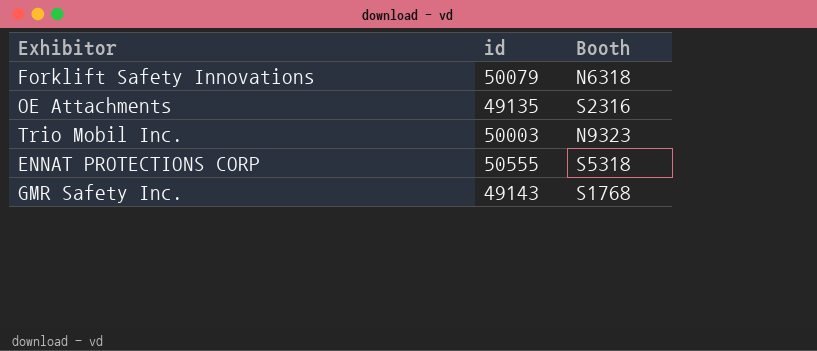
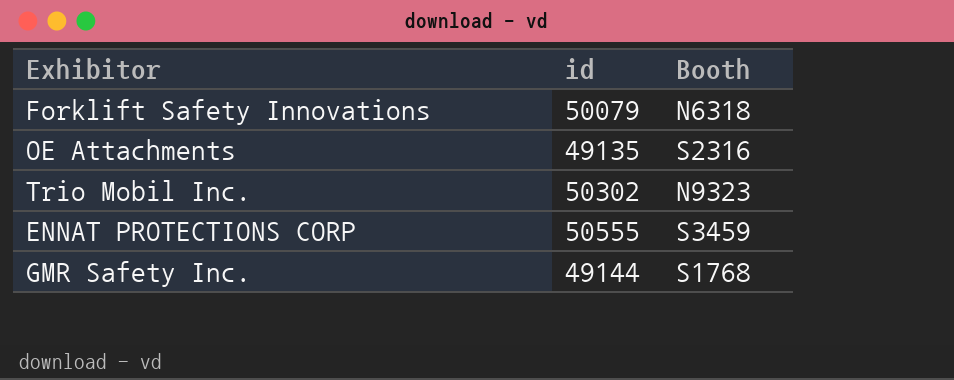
Trio Mobil Inc. | id: 50003 -> 50302
ENNAT PROTECTIONS CORP | Booth: S5318 -> S3459
GMR Safety Inc. | id: 49143 -> 49144

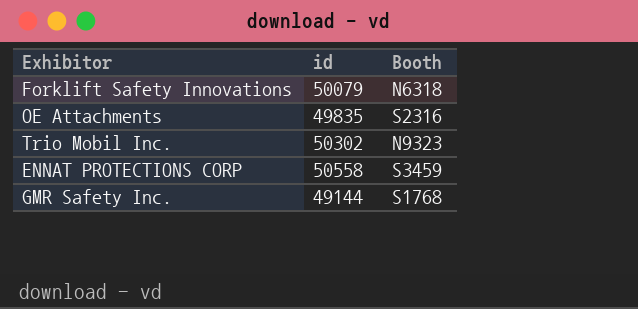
OE Attachments | id: 49135 -> 49835
ENNAT PROTECTIONS CORP | id: 50555 -> 50558

